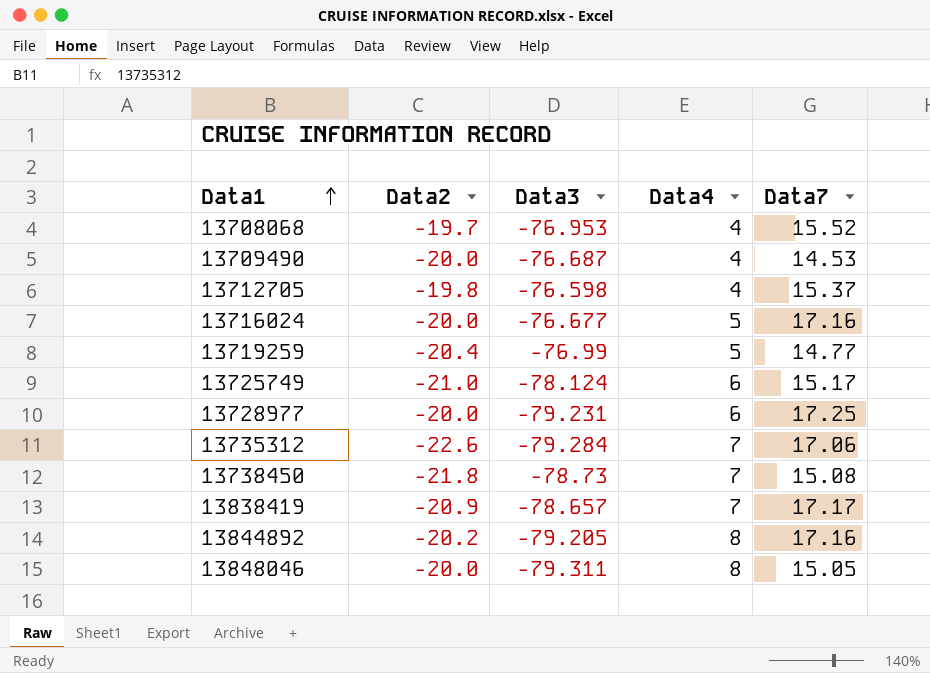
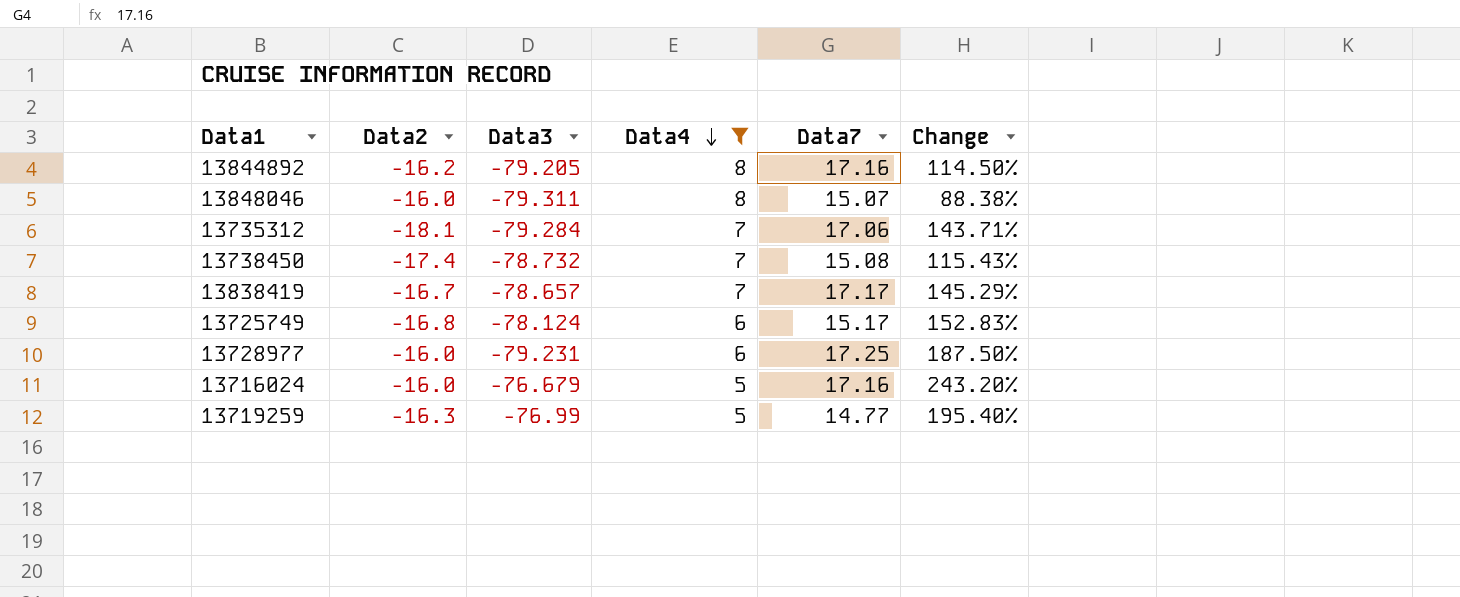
filter: none -> Data4 != 4
row order: Data1 ascending -> Data4 descending
column Change | formula: none -> ([Data7] - [Data4]) / [Data4]
13844892 | Data2: -20.2 -> -16.2
13848046 | Data2: -20.0 -> -16.0
13848046 | Data7: 15.05 -> 15.07
13735312 | Data2: -22.6 -> -18.1
13738450 | Data2: -21.8 -> -17.4
13738450 | Data3: -78.73 -> -78.732
13838419 | Data2: -20.9 -> -16.7
13725749 | Data2: -21.0 -> -16.8
13728977 | Data2: -20.0 -> -16.0
13716024 | Data2: -20.0 -> -16.0
13716024 | Data3: -76.677 -> -76.679
13719259 | Data2: -20.4 -> -16.3

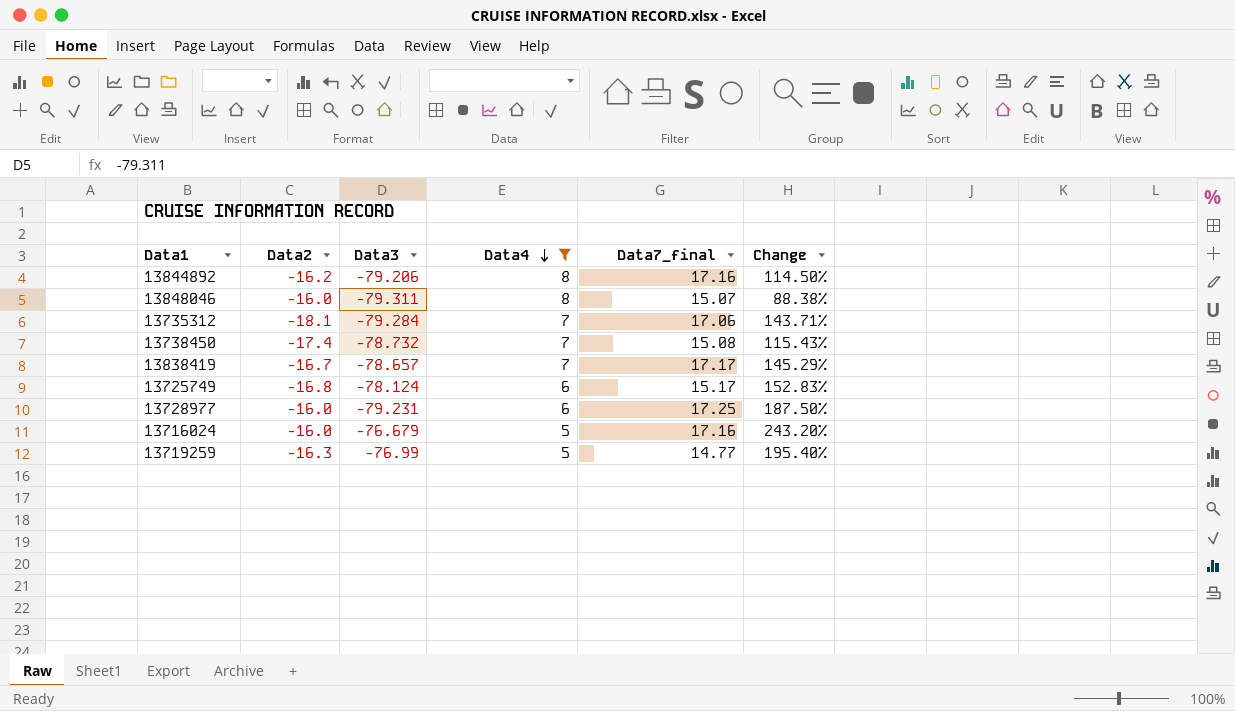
column name: Data7 -> Data7_final
13844892 | Data3: -79.205 -> -79.206

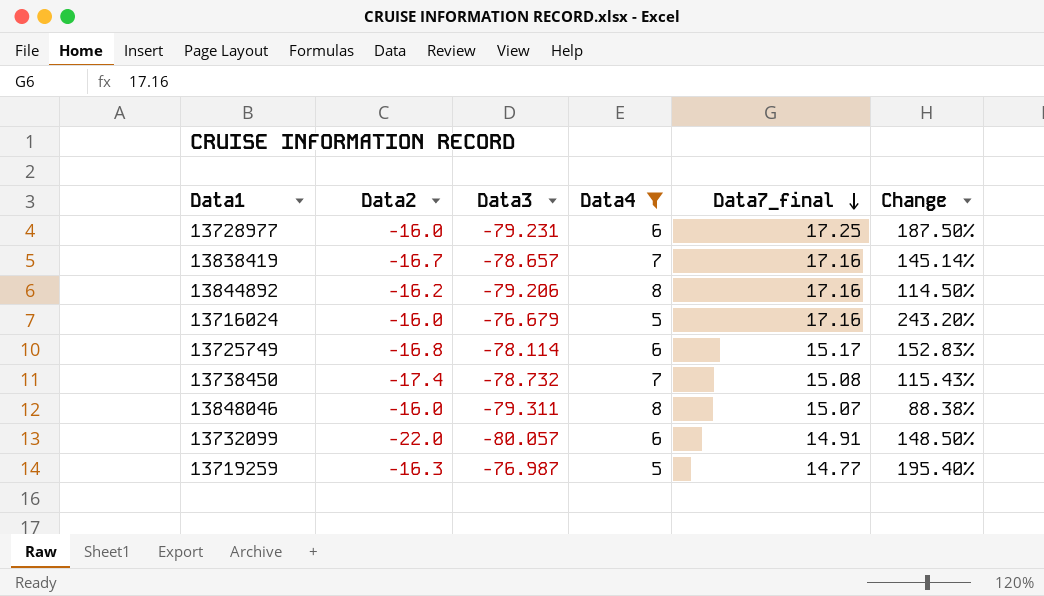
row order: Data4 descending -> Data7_final descending
row 13735312: -18.1 | -79.284 | 7 | 17.06 | 143.71% -> none
13838419 | Data7_final: 17.17 -> 17.16
13838419 | Change: 145.29% -> 145.14%
13725749 | Data3: -78.124 -> -78.114
row 13732099: none -> -22.0 | -80.057 | 6 | 14.91 | 148.50%
13719259 | Data3: -76.99 -> -76.987

